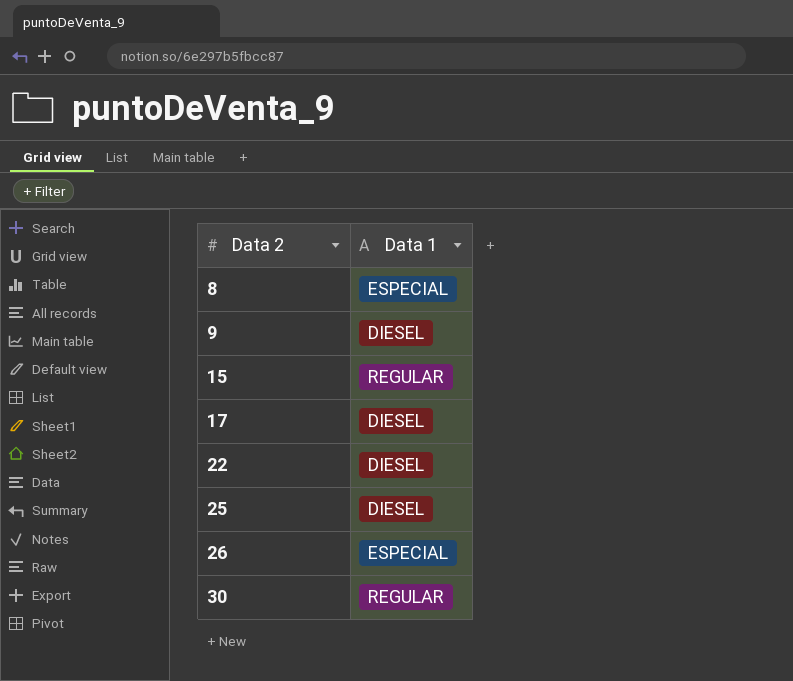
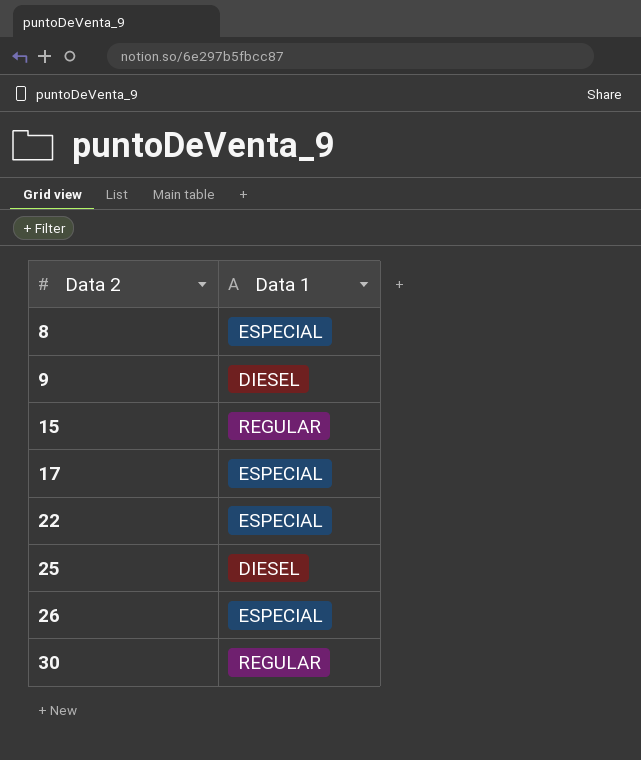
17 | Data 1: DIESEL -> ESPECIAL
22 | Data 1: DIESEL -> ESPECIAL

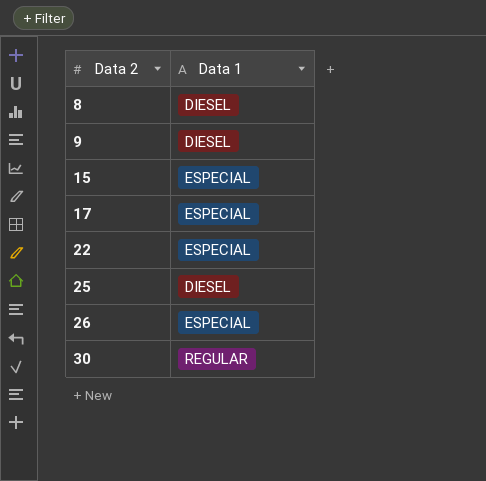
8 | Data 1: ESPECIAL -> DIESEL
15 | Data 1: REGULAR -> ESPECIAL

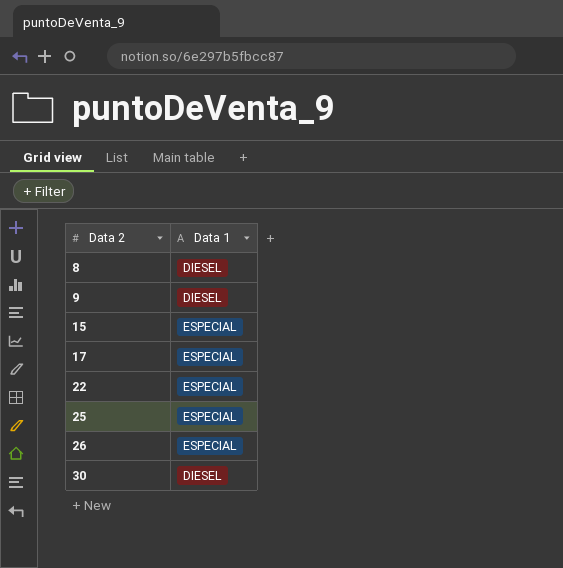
25 | Data 1: DIESEL -> ESPECIAL
30 | Data 1: REGULAR -> DIESEL

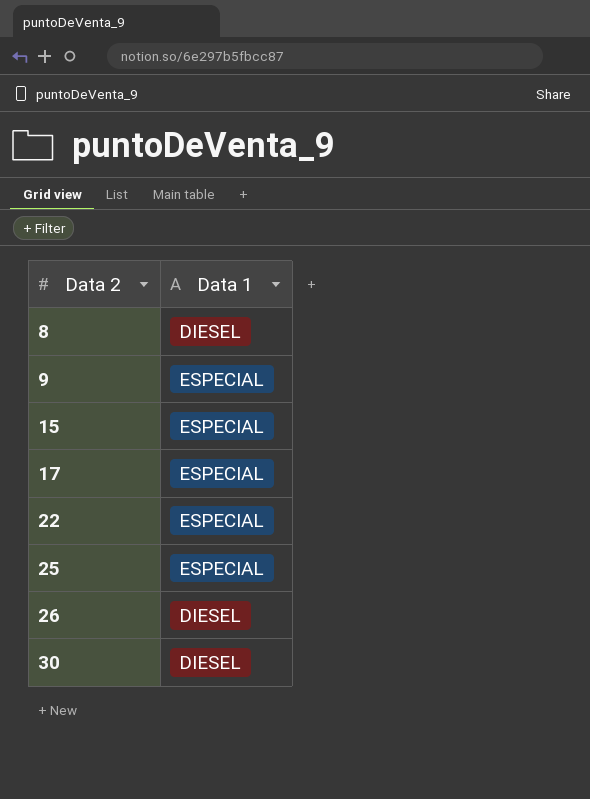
9 | Data 1: DIESEL -> ESPECIAL
26 | Data 1: ESPECIAL -> DIESEL

